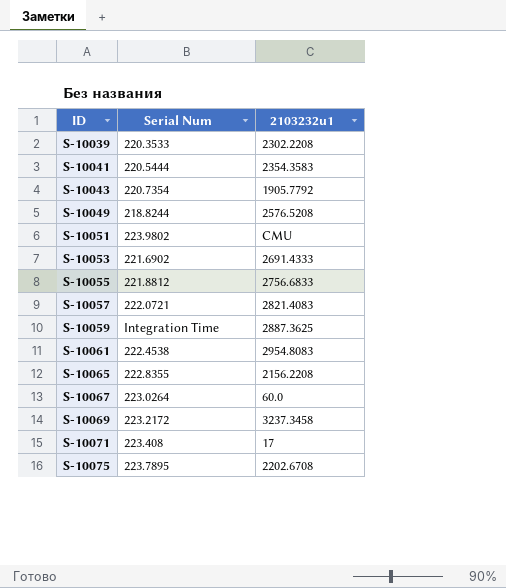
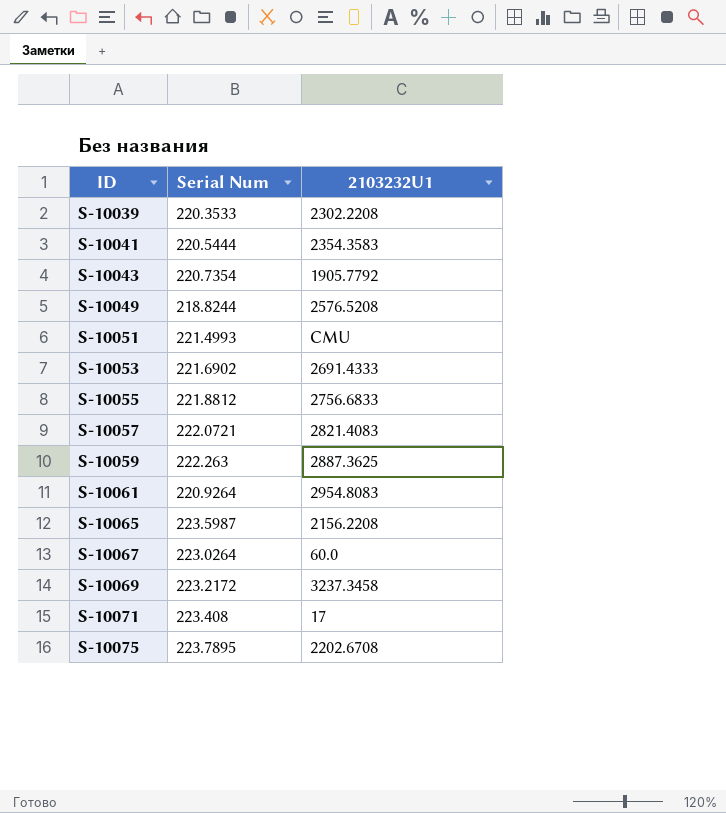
column name: 2103232u1 -> 2103232U1
S-10051 | Serial Num: 223.9802 -> 221.4993
S-10059 | Serial Num: Integration Time -> 222.263
S-10061 | Serial Num: 222.4538 -> 220.9264
S-10065 | Serial Num: 222.8355 -> 223.5987

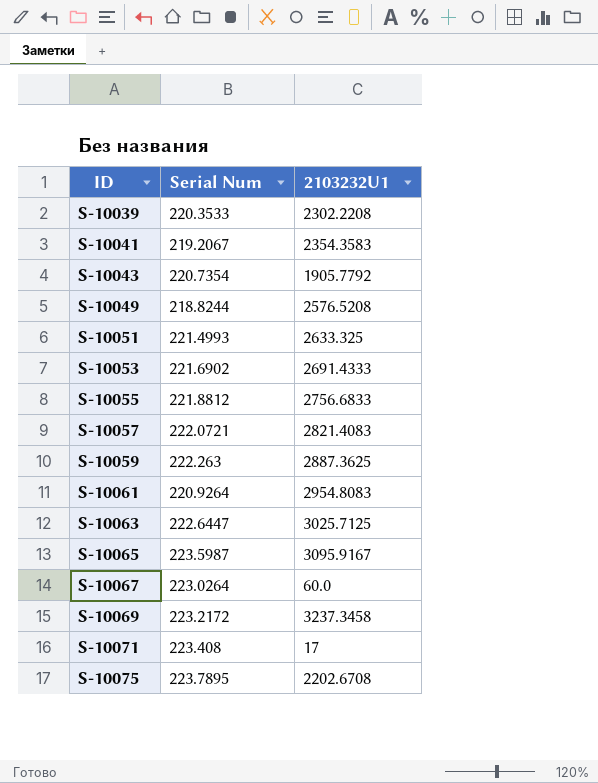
S-10041 | Serial Num: 220.5444 -> 219.2067
S-10051 | 2103232U1: CMU -> 2633.325
row S-10063: none -> 222.6447 | 3025.7125
S-10065 | 2103232U1: 2156.2208 -> 3095.9167

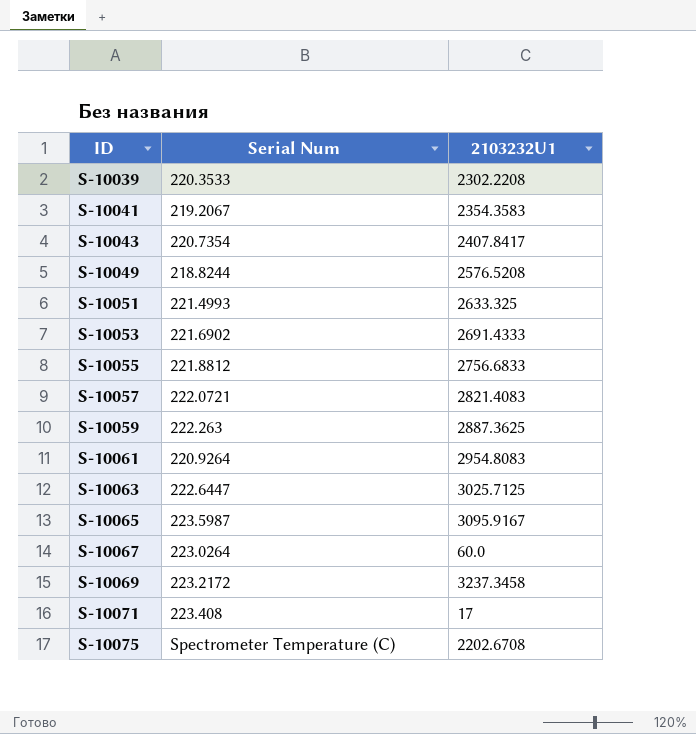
S-10043 | 2103232U1: 1905.7792 -> 2407.8417
S-10075 | Serial Num: 223.7895 -> Spectrometer Temperature (C)

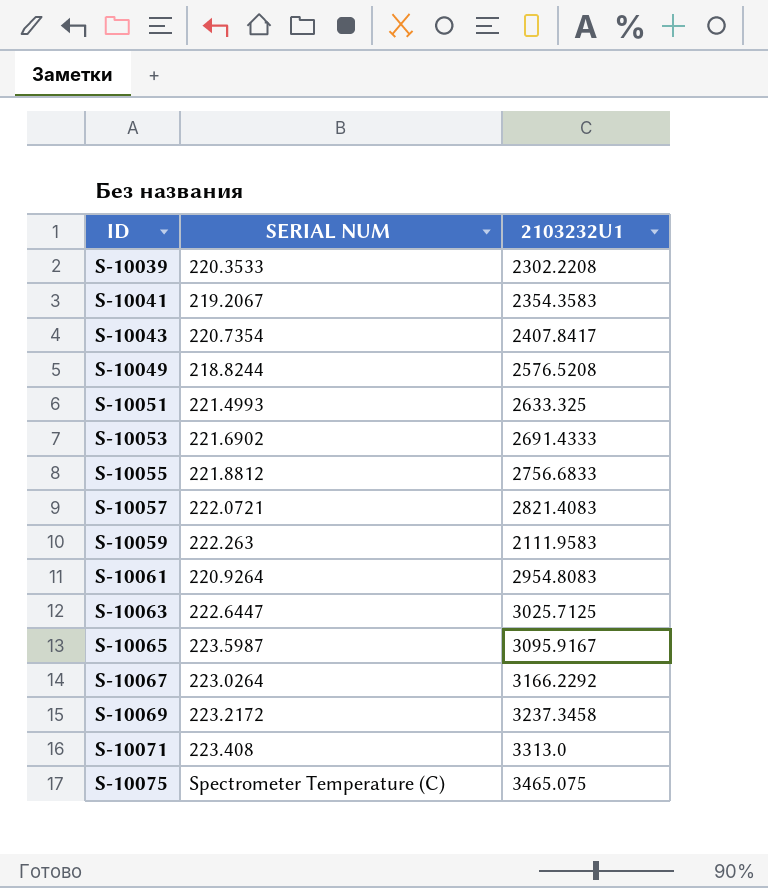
column name: Serial Num -> SERIAL NUM
S-10059 | 2103232U1: 2887.3625 -> 2111.9583
S-10067 | 2103232U1: 60.0 -> 3166.2292
S-10071 | 2103232U1: 17 -> 3313.0
S-10075 | 2103232U1: 2202.6708 -> 3465.075

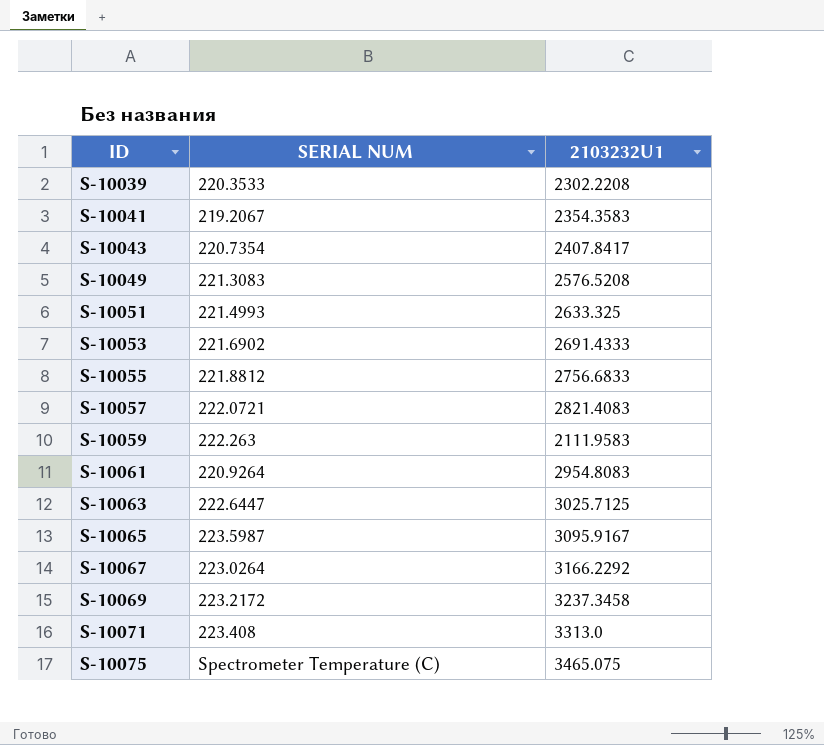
S-10049 | SERIAL NUM: 218.8244 -> 221.3083

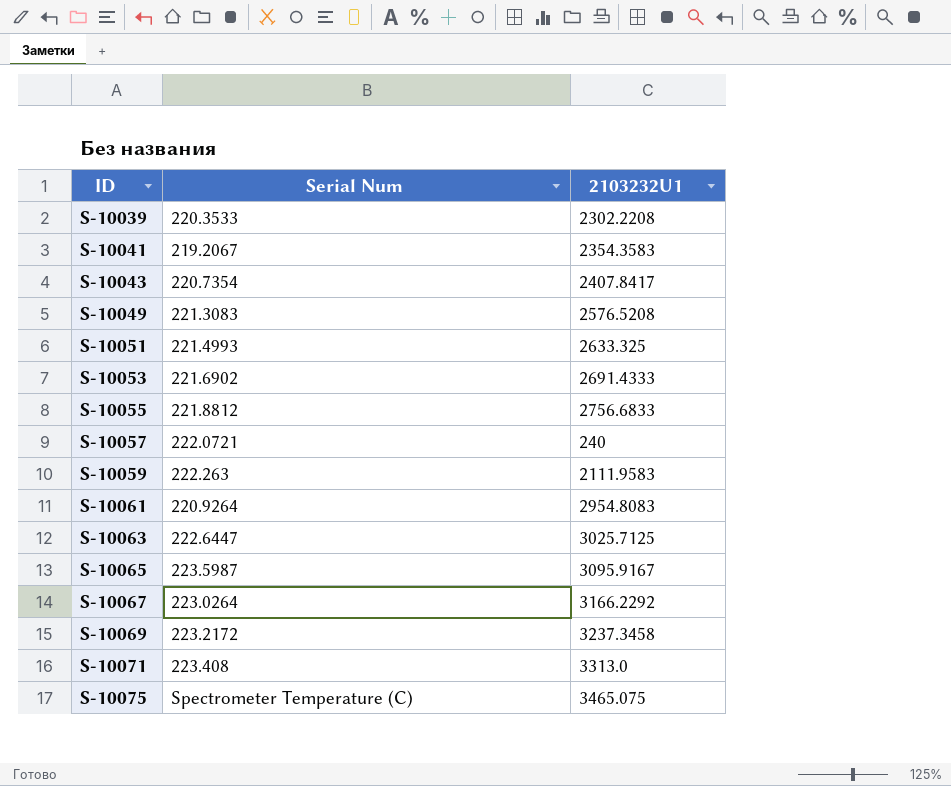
column name: SERIAL NUM -> Serial Num
S-10057 | 2103232U1: 2821.4083 -> 240

